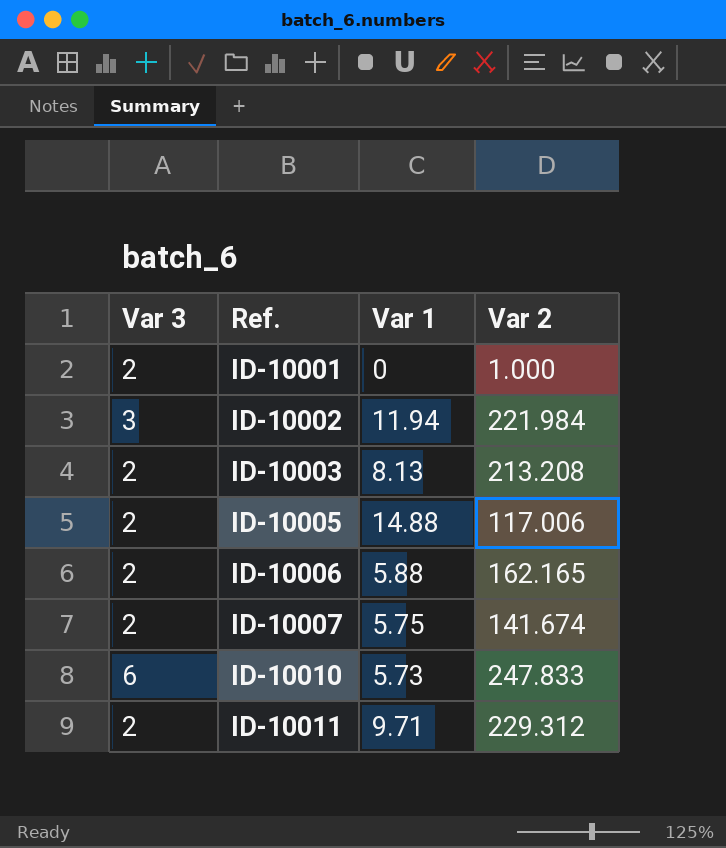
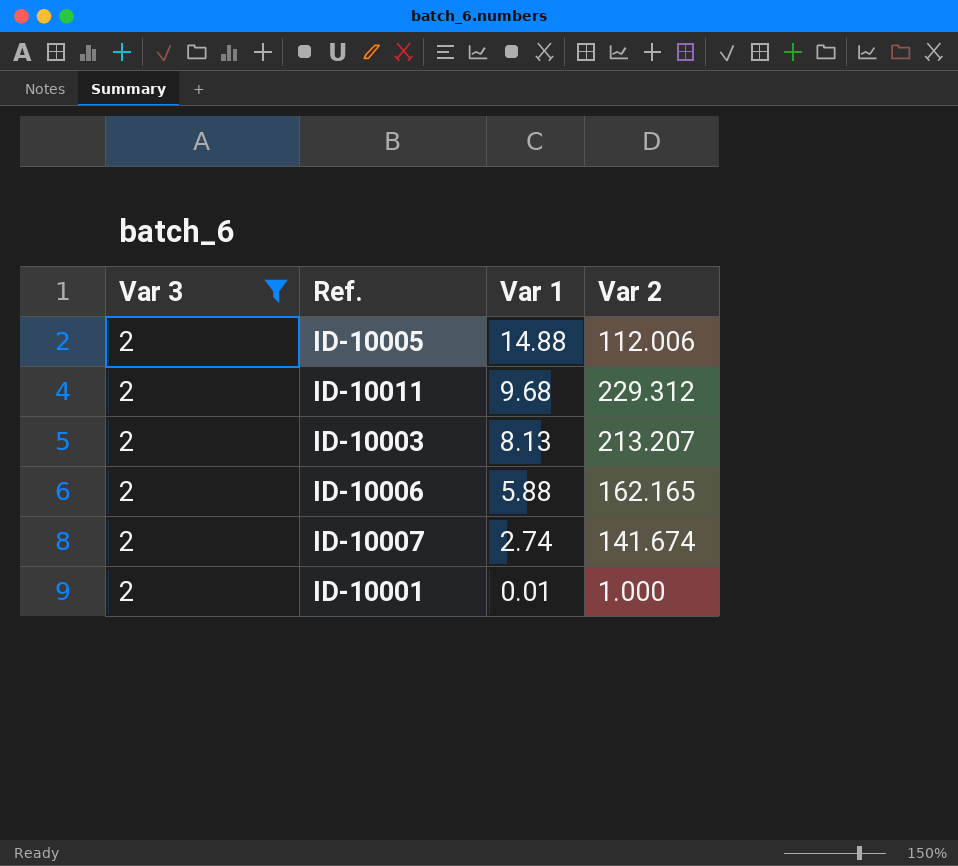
filter: none -> Var 3 = 2
row order: Ref. ascending -> Var 1 descending
ID-10005 | Var 2: 117.006 -> 112.006
ID-10011 | Var 1: 9.71 -> 9.68
ID-10003 | Var 2: 213.208 -> 213.207
ID-10007 | Var 1: 5.75 -> 2.74
ID-10001 | Var 1: 0 -> 0.01

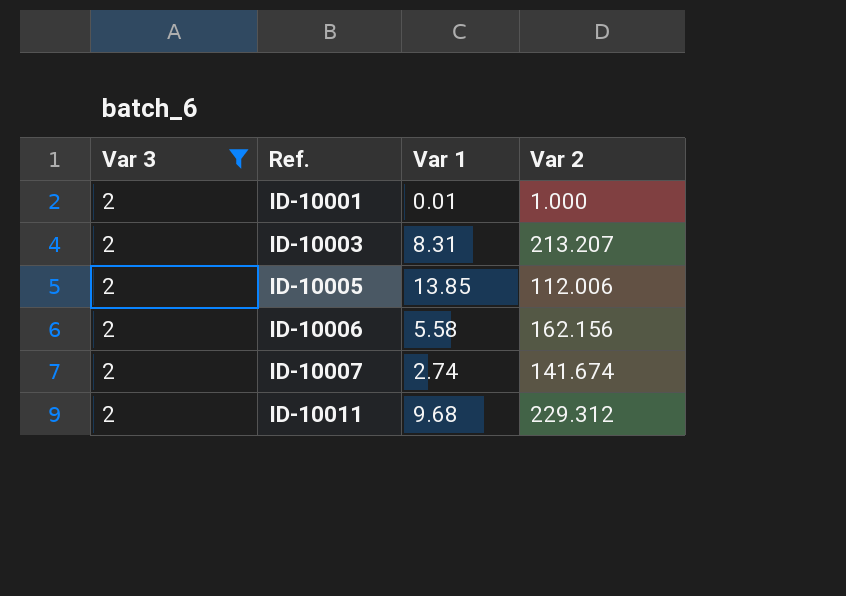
row order: Var 1 descending -> Ref. ascending
ID-10003 | Var 1: 8.13 -> 8.31
ID-10005 | Var 1: 14.88 -> 13.85
ID-10006 | Var 1: 5.88 -> 5.58
ID-10006 | Var 2: 162.165 -> 162.156

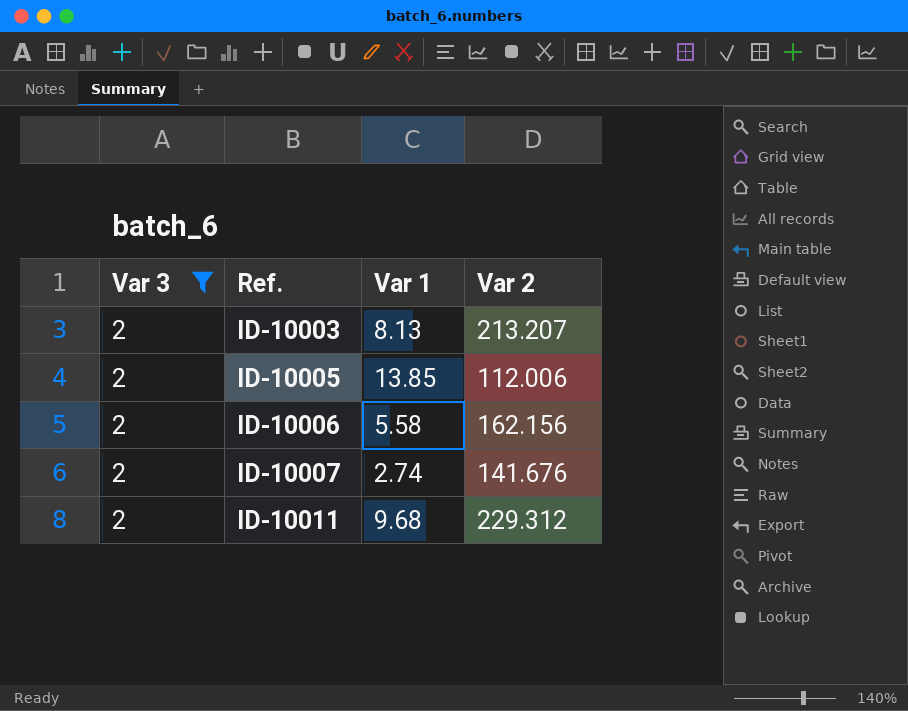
row ID-10001: 2 | 0.01 | 1.000 -> none
ID-10003 | Var 1: 8.31 -> 8.13
ID-10007 | Var 2: 141.674 -> 141.676

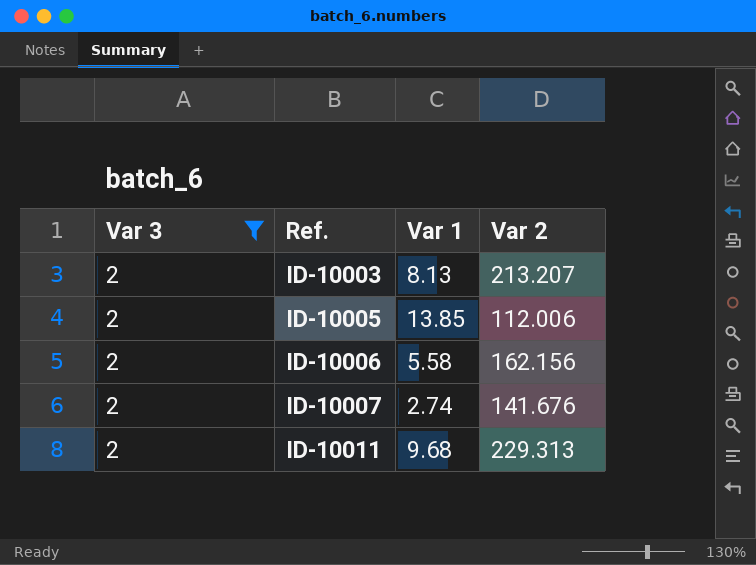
ID-10011 | Var 2: 229.312 -> 229.313

